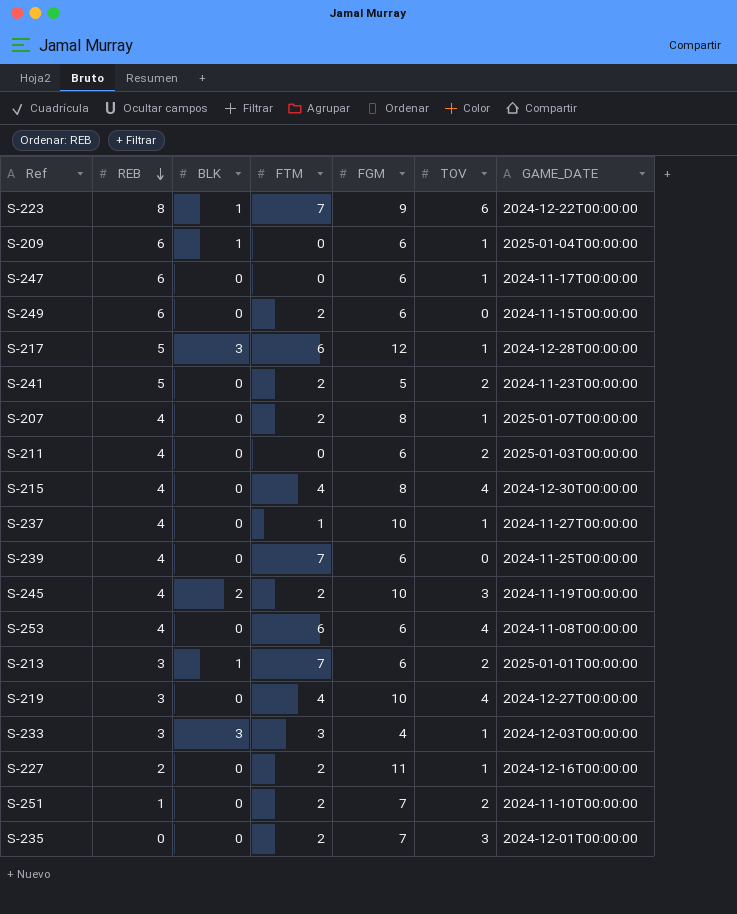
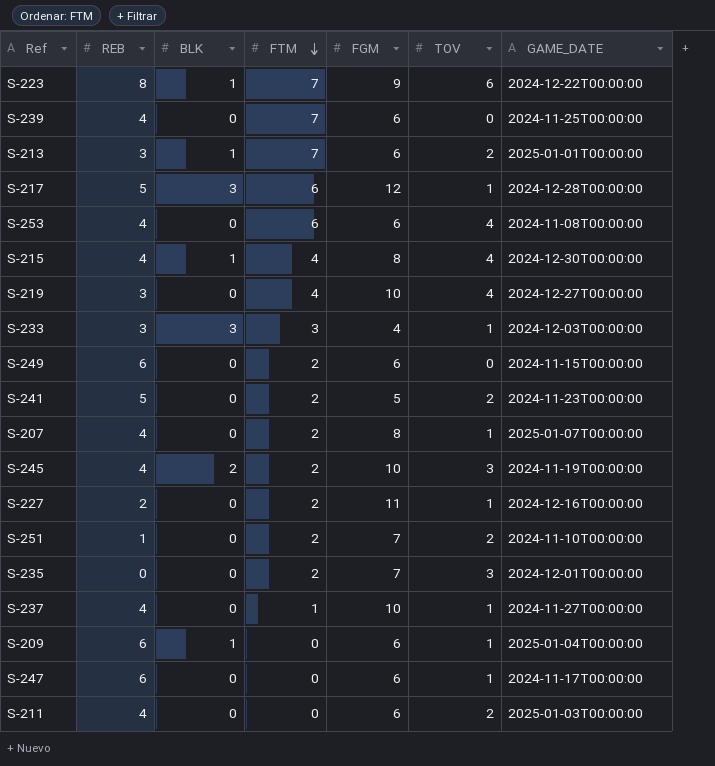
row order: REB descending -> FTM descending
S-215 | BLK: 0 -> 1

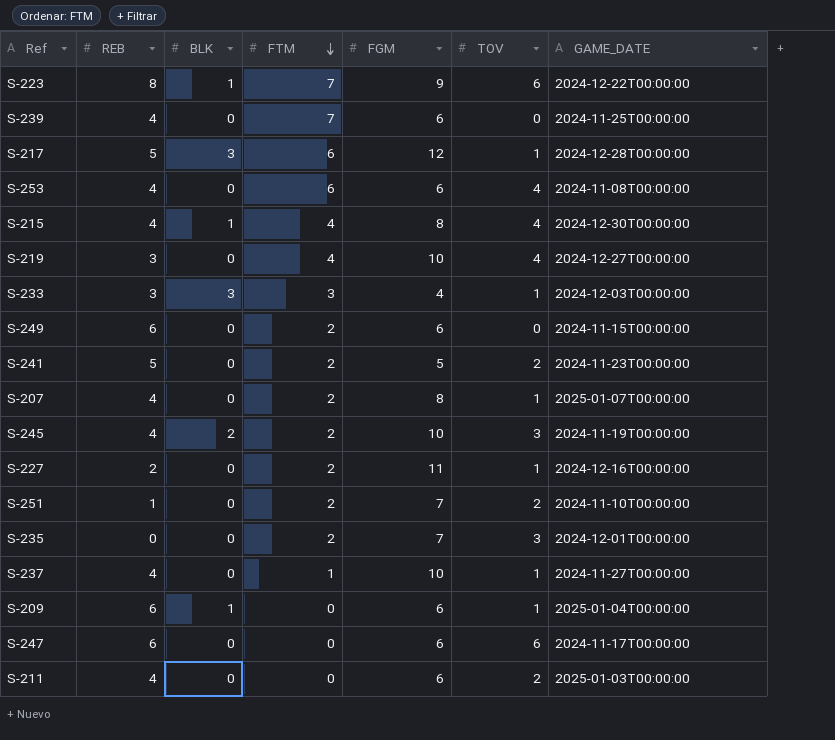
row S-213: 3 | 1 | 7 | 6 | 2 | 2025-01-01T00:00:00 -> none
S-247 | TOV: 1 -> 6

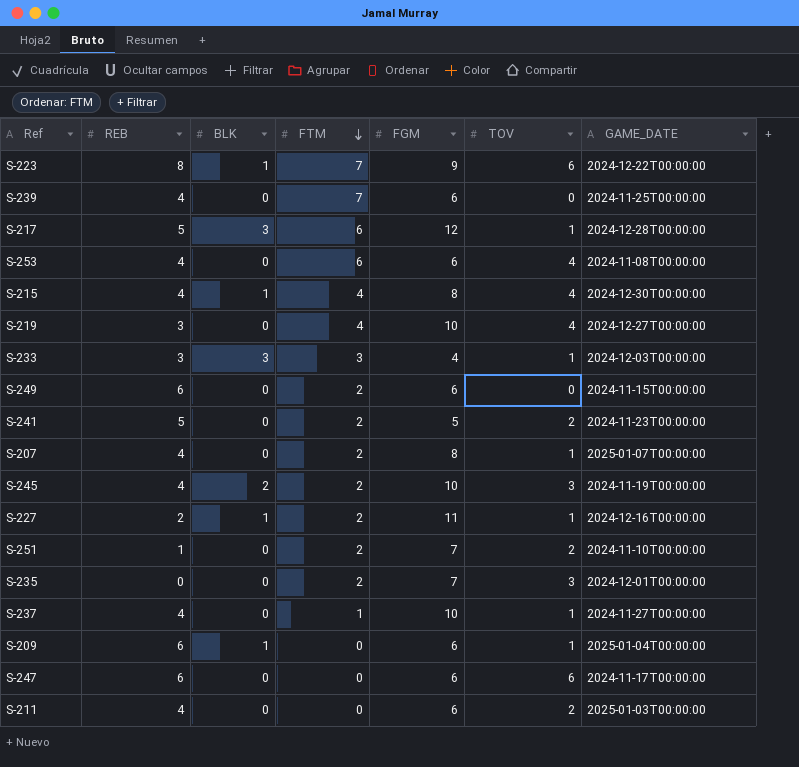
S-227 | BLK: 0 -> 1

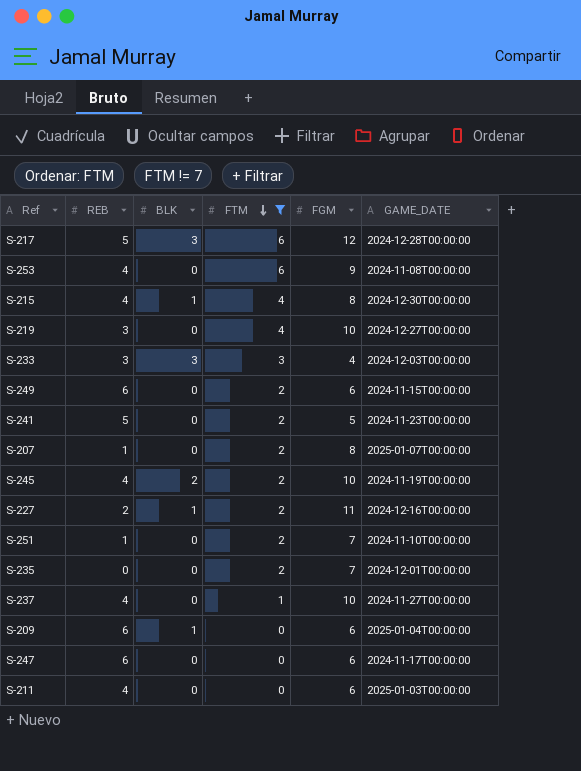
filter: none -> FTM != 7
column TOV | position: 6 -> none
S-253 | FGM: 6 -> 9
S-207 | REB: 4 -> 1

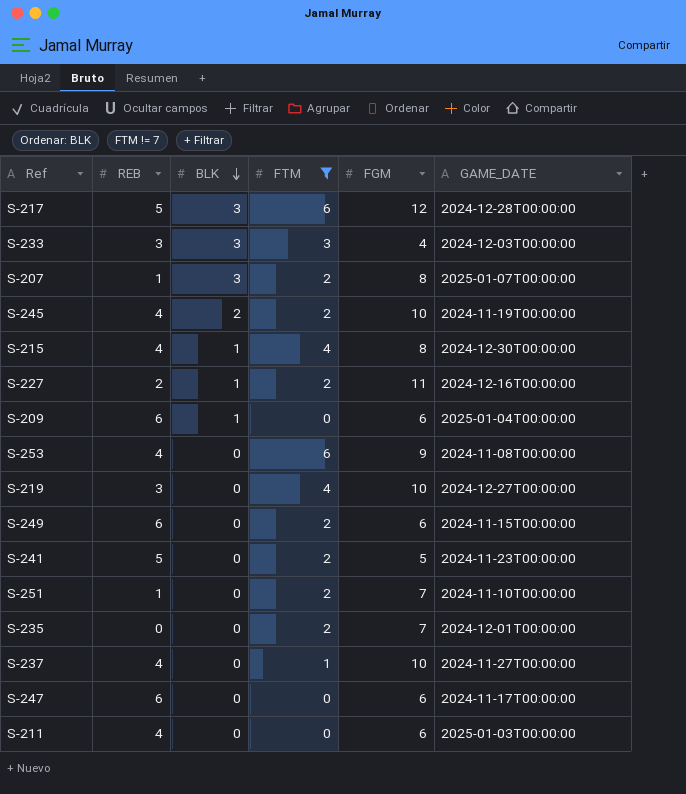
row order: FTM descending -> BLK descending
S-207 | BLK: 0 -> 3

